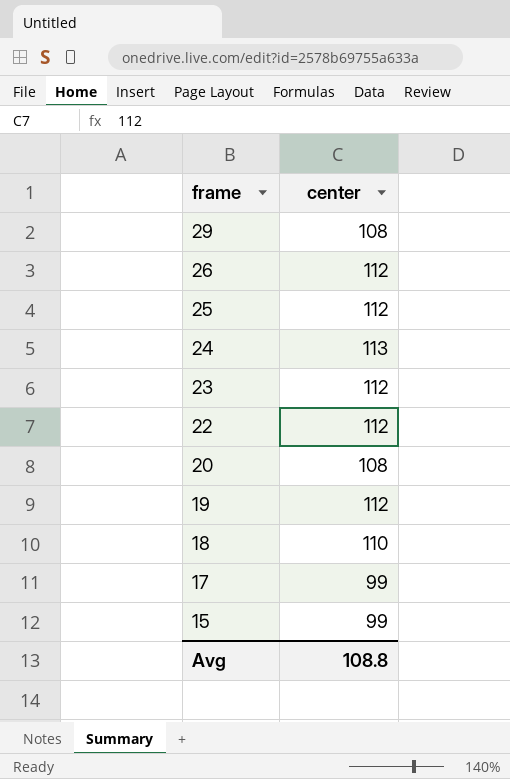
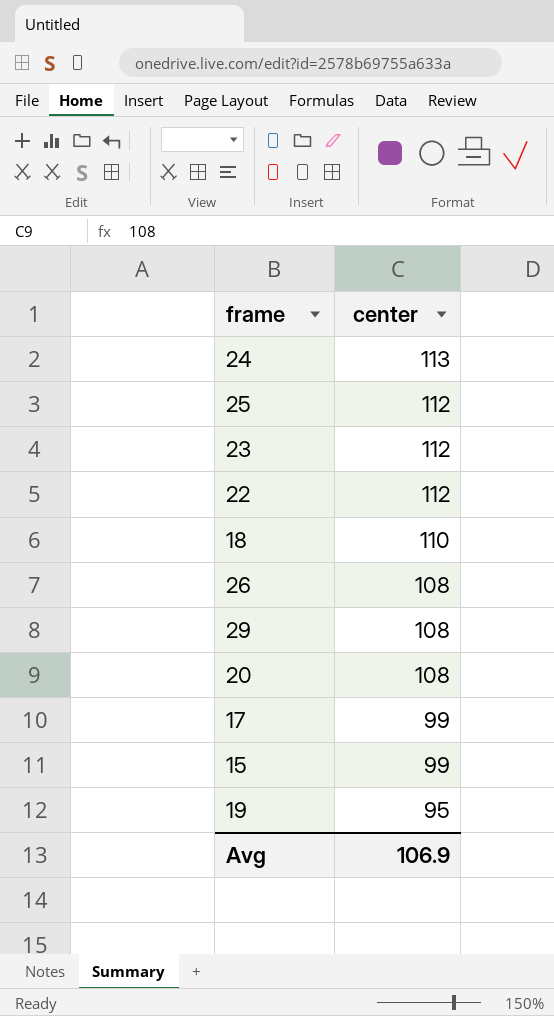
row order: frame descending -> center descending
26 | center: 112 -> 108
19 | center: 112 -> 95
Avg | center: 108.8 -> 106.9

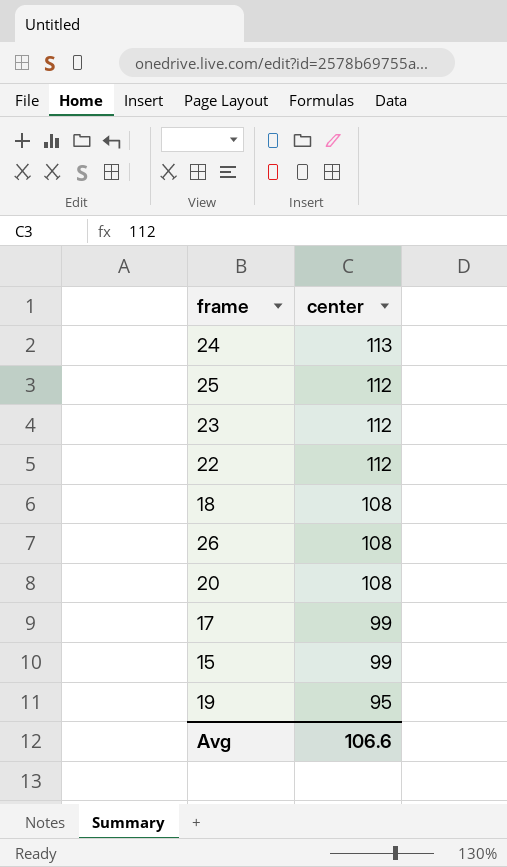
row 29: 108 -> none
18 | center: 110 -> 108
Avg | center: 106.9 -> 106.6

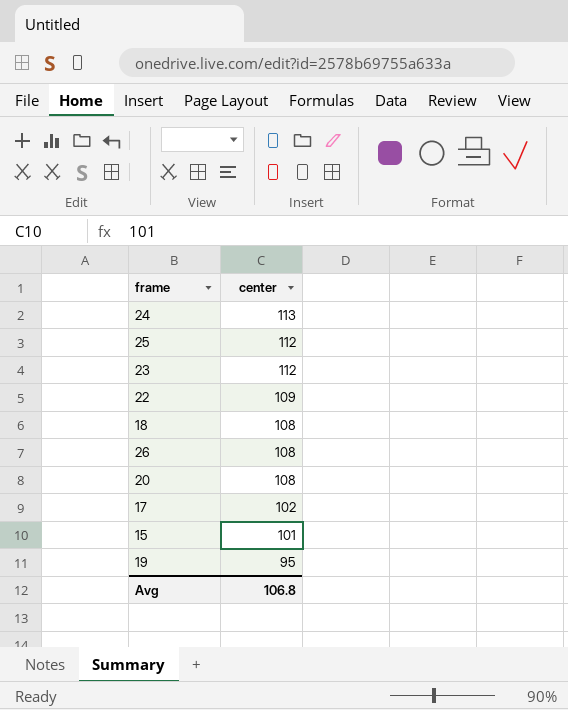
22 | center: 112 -> 109
17 | center: 99 -> 102
15 | center: 99 -> 101
Avg | center: 106.6 -> 106.8

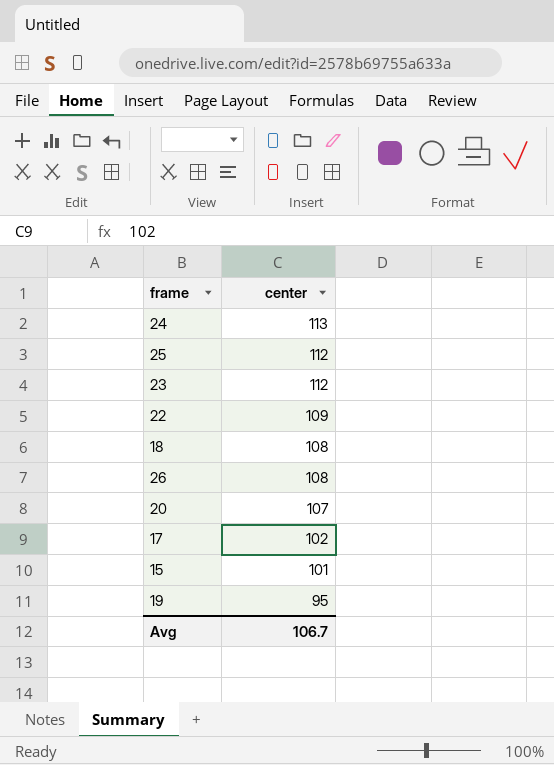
20 | center: 108 -> 107
Avg | center: 106.8 -> 106.7

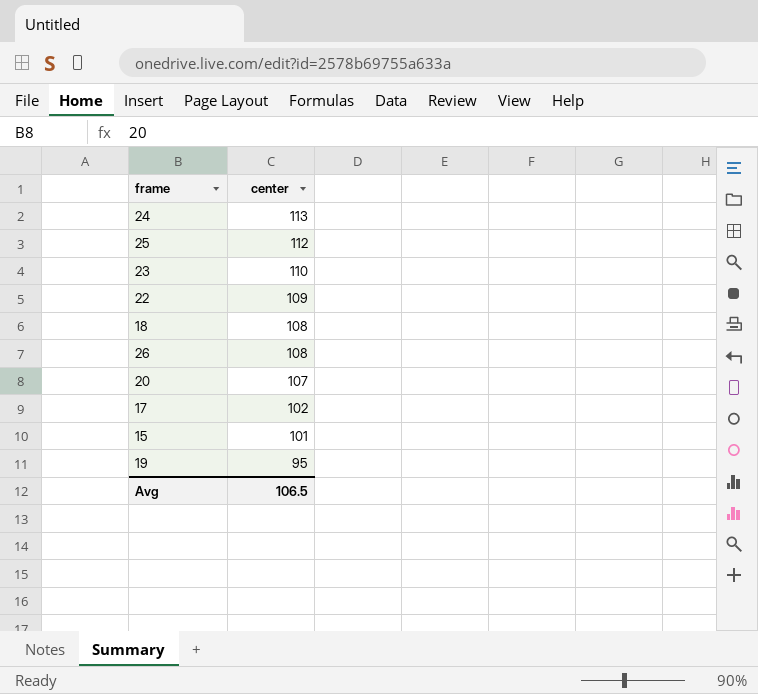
23 | center: 112 -> 110
Avg | center: 106.7 -> 106.5

